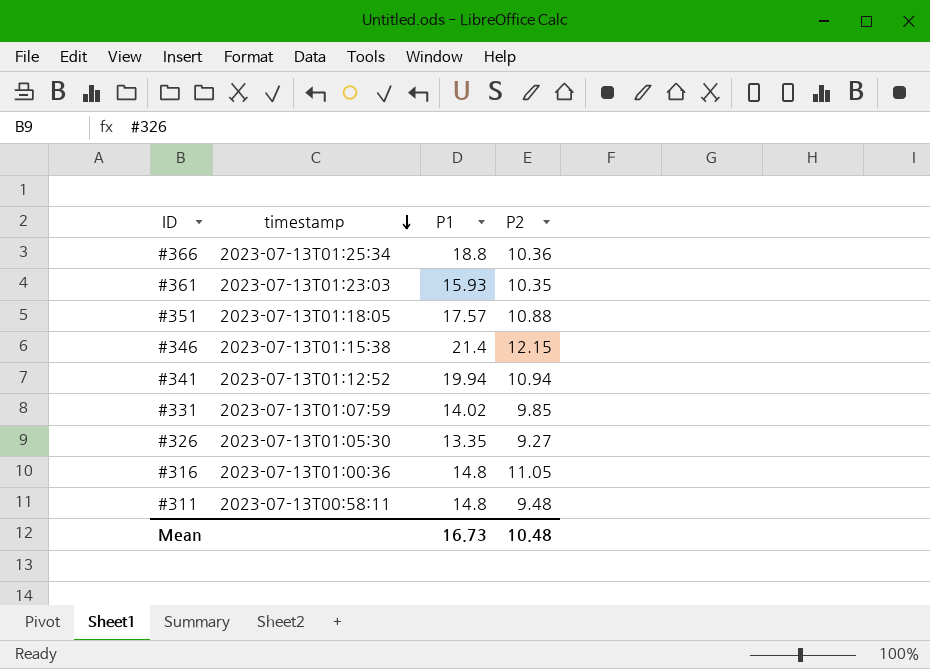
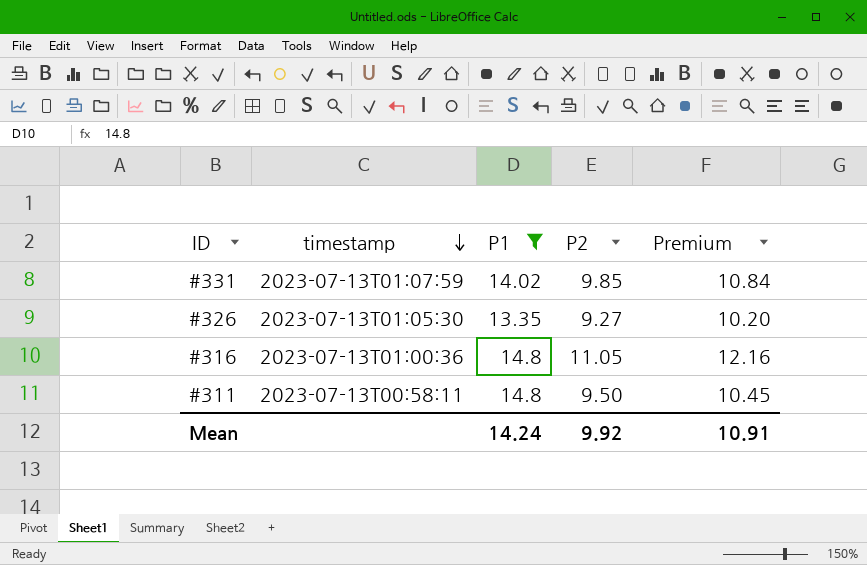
filter: none -> P1 <= 14.8
column Premium | formula: none -> [P2] * 1.1
#311 | P2: 9.48 -> 9.50
Mean | P1: 16.73 -> 14.24
Mean | P2: 10.48 -> 9.92

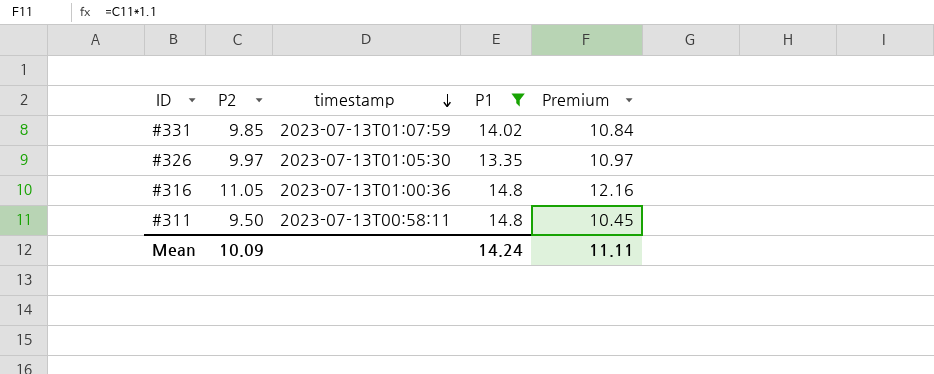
column P2 | position: 4 -> 2
#326 | P2: 9.27 -> 9.97
#326 | Premium: 10.20 -> 10.97
Mean | P2: 9.92 -> 10.09
Mean | Premium: 10.91 -> 11.11

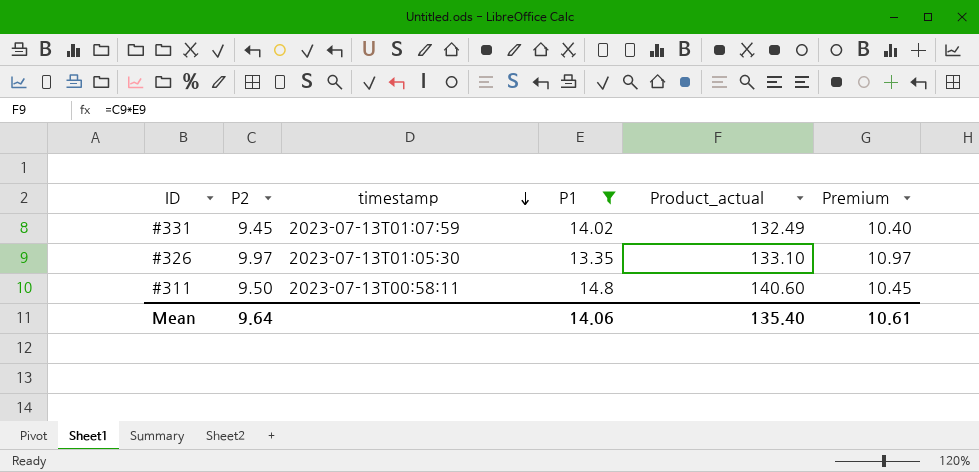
column Product_actual | formula: none -> [P2] * [P1]
row #316: 11.05 | 2023-07-13T01:00:36 | 14.8 | 12.16 -> none
#331 | P2: 9.85 -> 9.45
#331 | Premium: 10.84 -> 10.40
Mean | P2: 10.09 -> 9.64
Mean | P1: 14.24 -> 14.06
Mean | Premium: 11.11 -> 10.61

